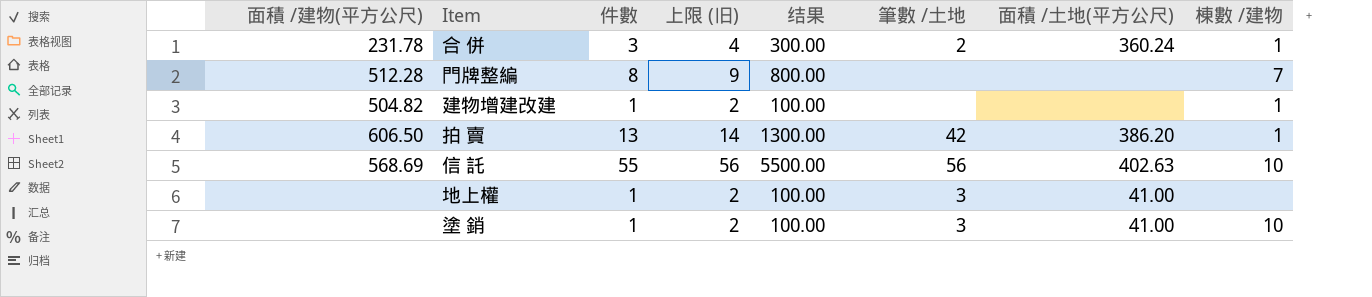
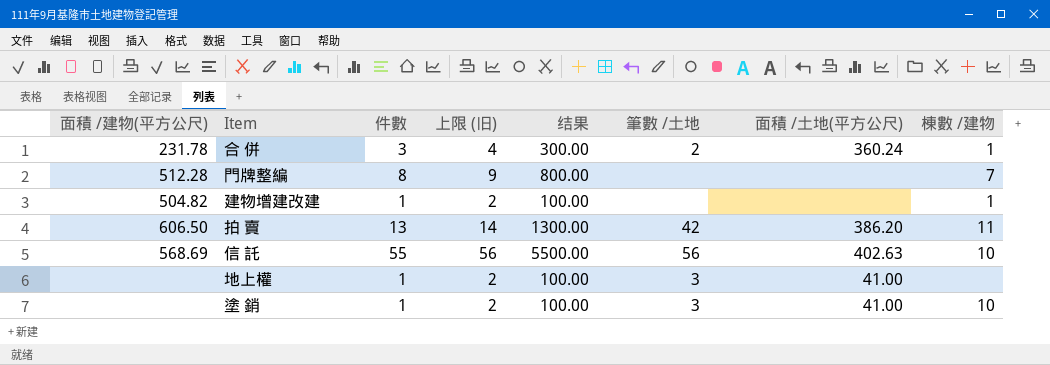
拍 賣 | 棟數 /建物: 1 -> 11

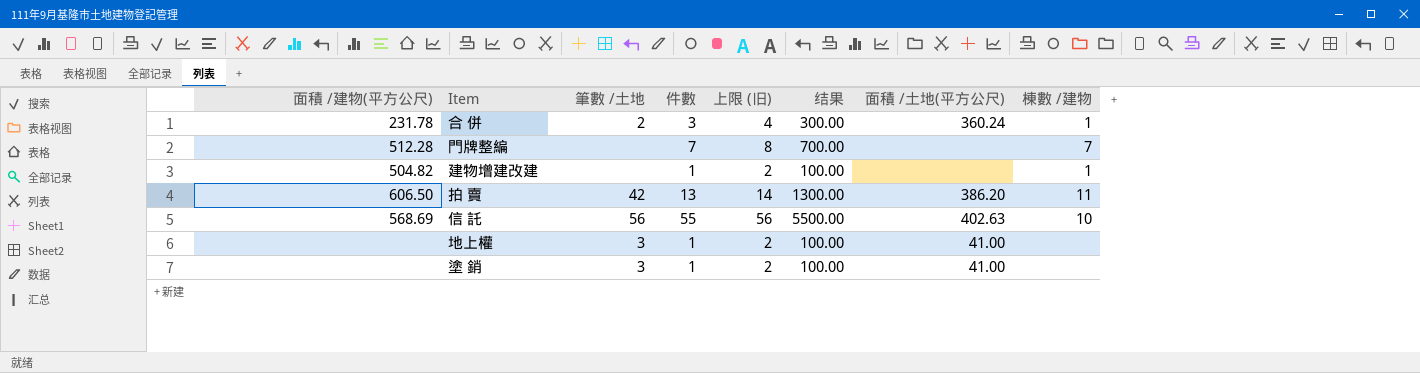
column 筆數 /土地 | position: 6 -> 3
門牌整編 | 件數: 8 -> 7
門牌整編 | 上限 (旧): 9 -> 8
門牌整編 | 结果: 800.00 -> 700.00
塗 銷 | 棟數 /建物: 10 -> none

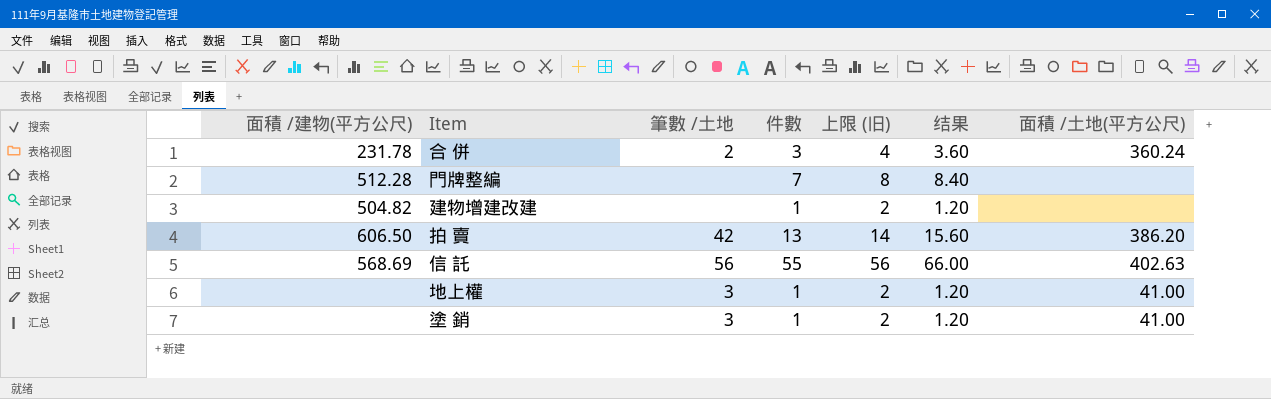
column 棟數 /建物 | position: 8 -> none
column 结果 | formula: [件數] * 100 -> [件數] * 1.2

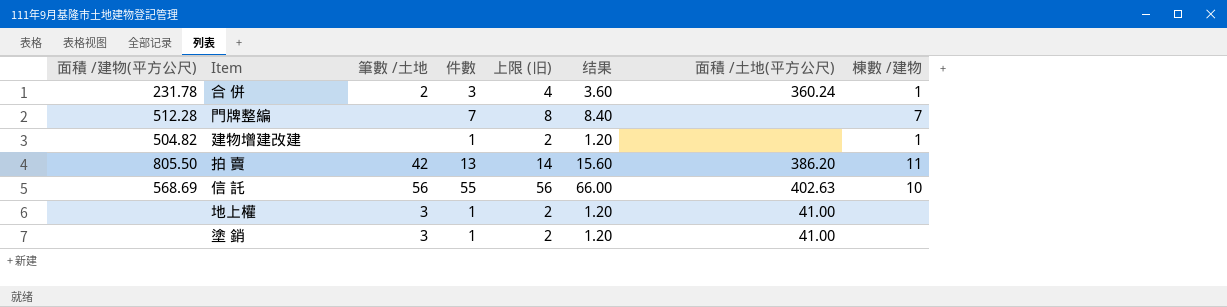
column 棟數 /建物 | position: none -> 8
拍 賣 | 面積 /建物(平方公尺): 606.50 -> 805.50

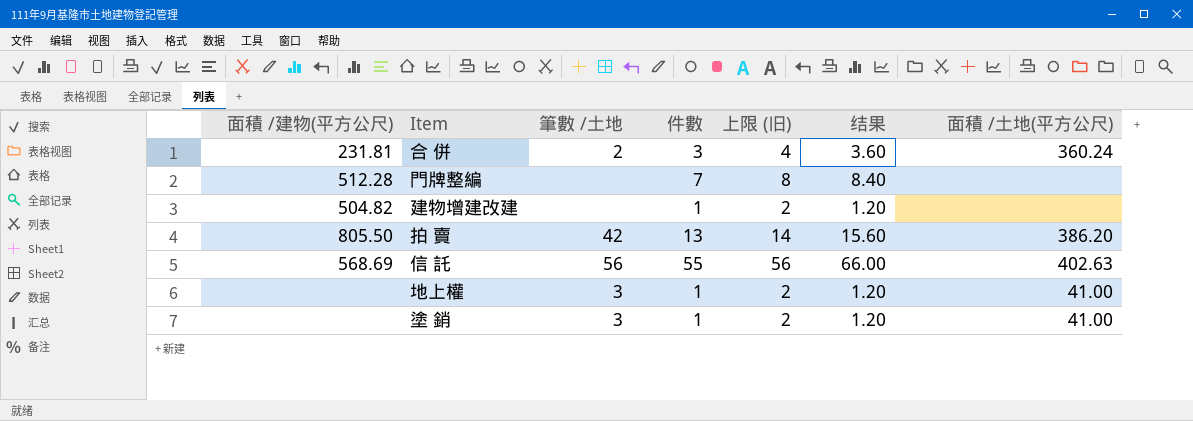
column 棟數 /建物 | position: 8 -> none
合 併 | 面積 /建物(平方公尺): 231.78 -> 231.81

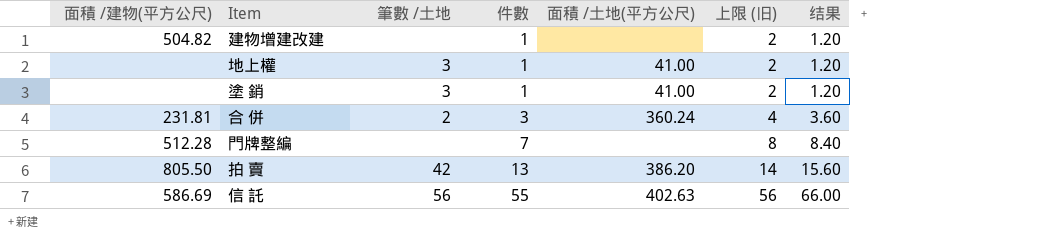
row order: none -> 件數 ascending
column 面積 /土地(平方公尺) | position: 7 -> 5
信 託 | 面積 /建物(平方公尺): 568.69 -> 586.69

